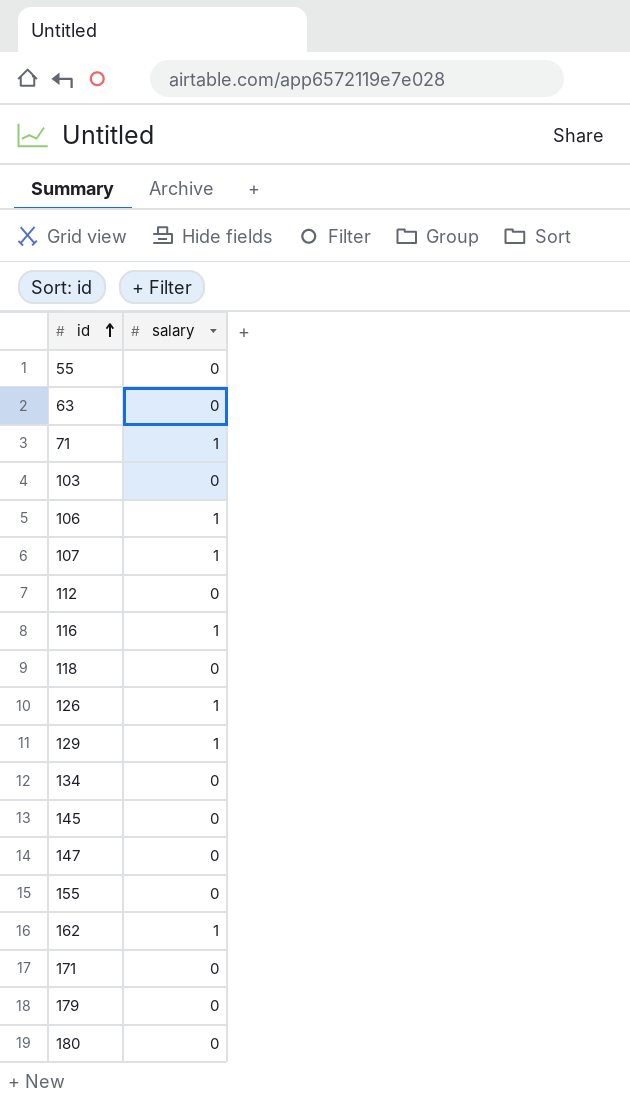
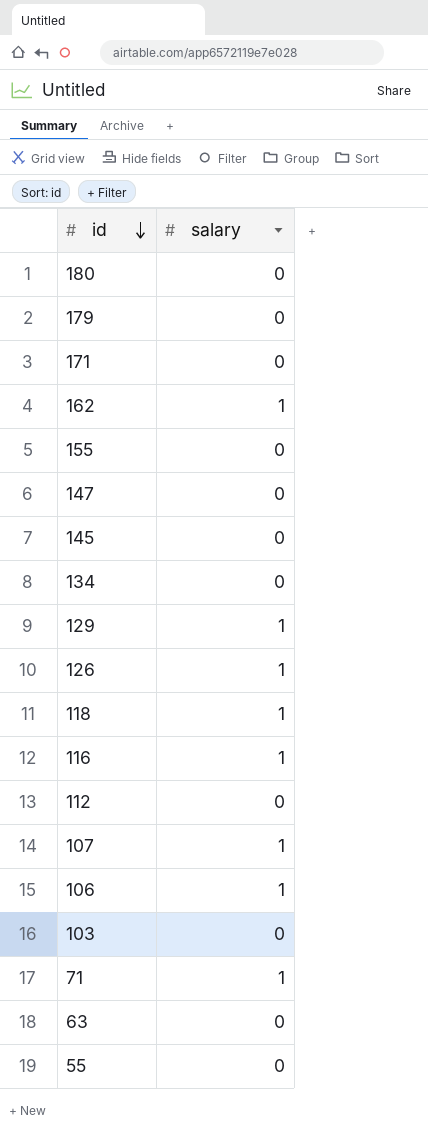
row order: id ascending -> id descending
118 | salary: 0 -> 1

